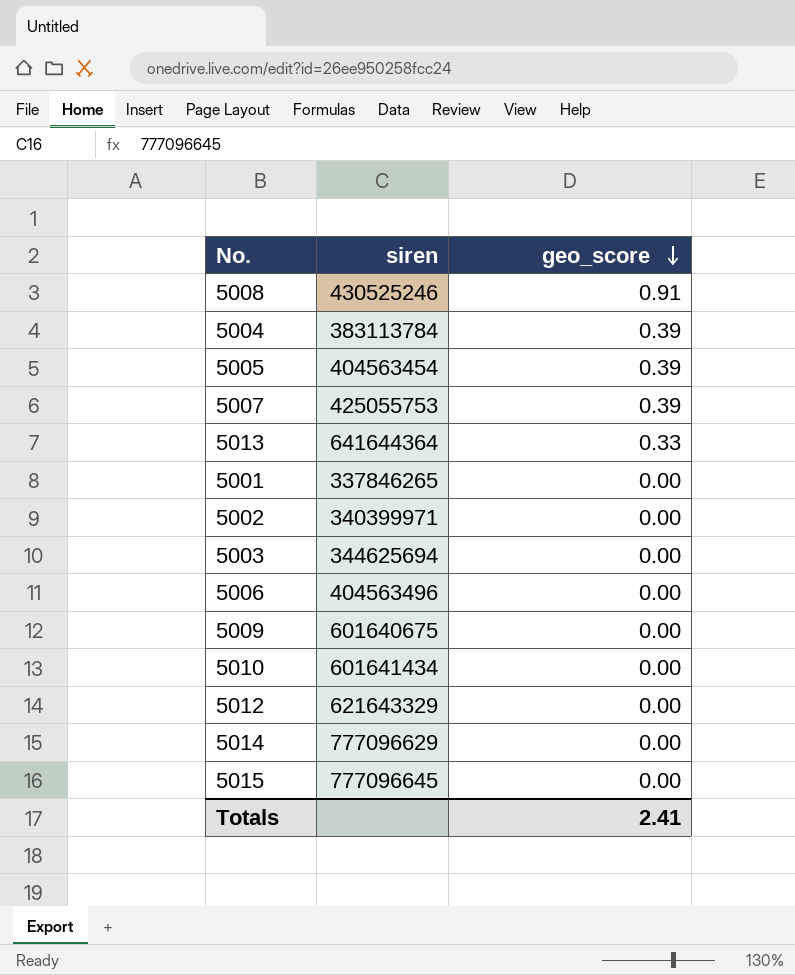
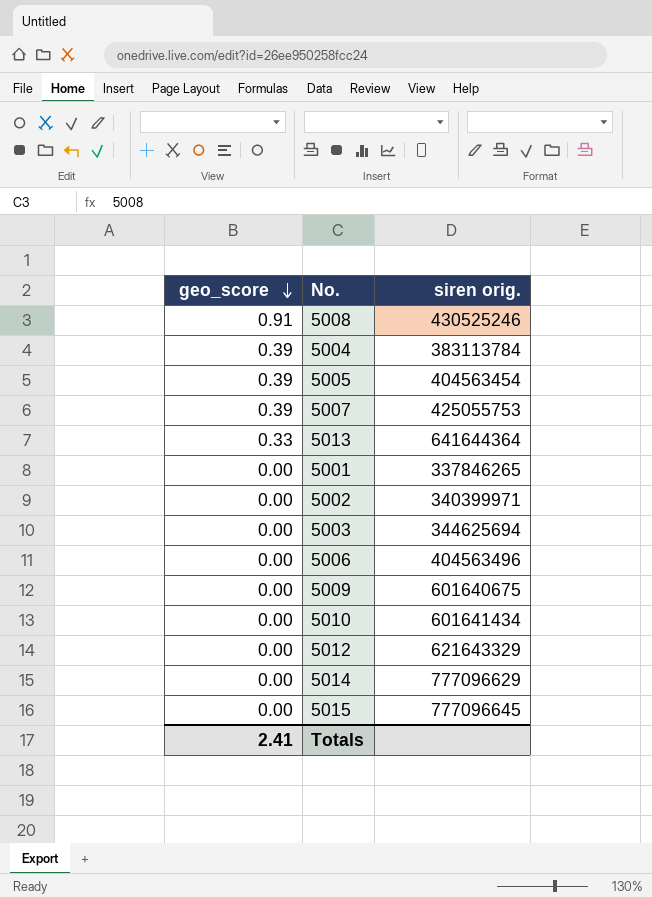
column geo_score | position: 3 -> 1
column name: siren -> siren orig.

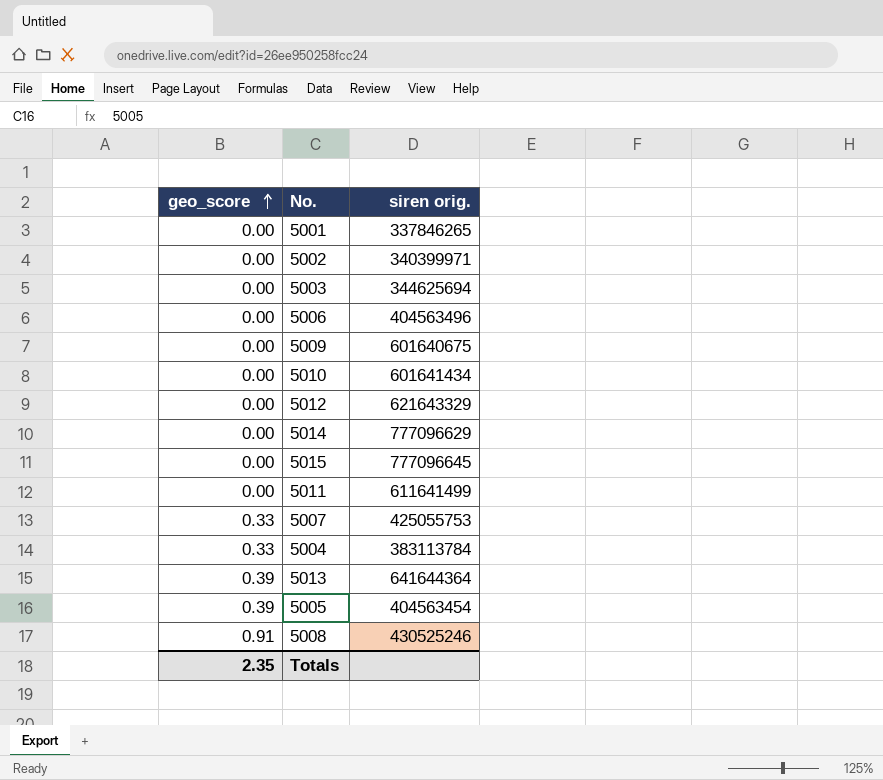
row order: geo_score descending -> geo_score ascending
row 5011: none -> 0.00 | 611641499
5007 | geo_score: 0.39 -> 0.33
5004 | geo_score: 0.39 -> 0.33
5013 | geo_score: 0.33 -> 0.39
Totals | geo_score: 2.41 -> 2.35

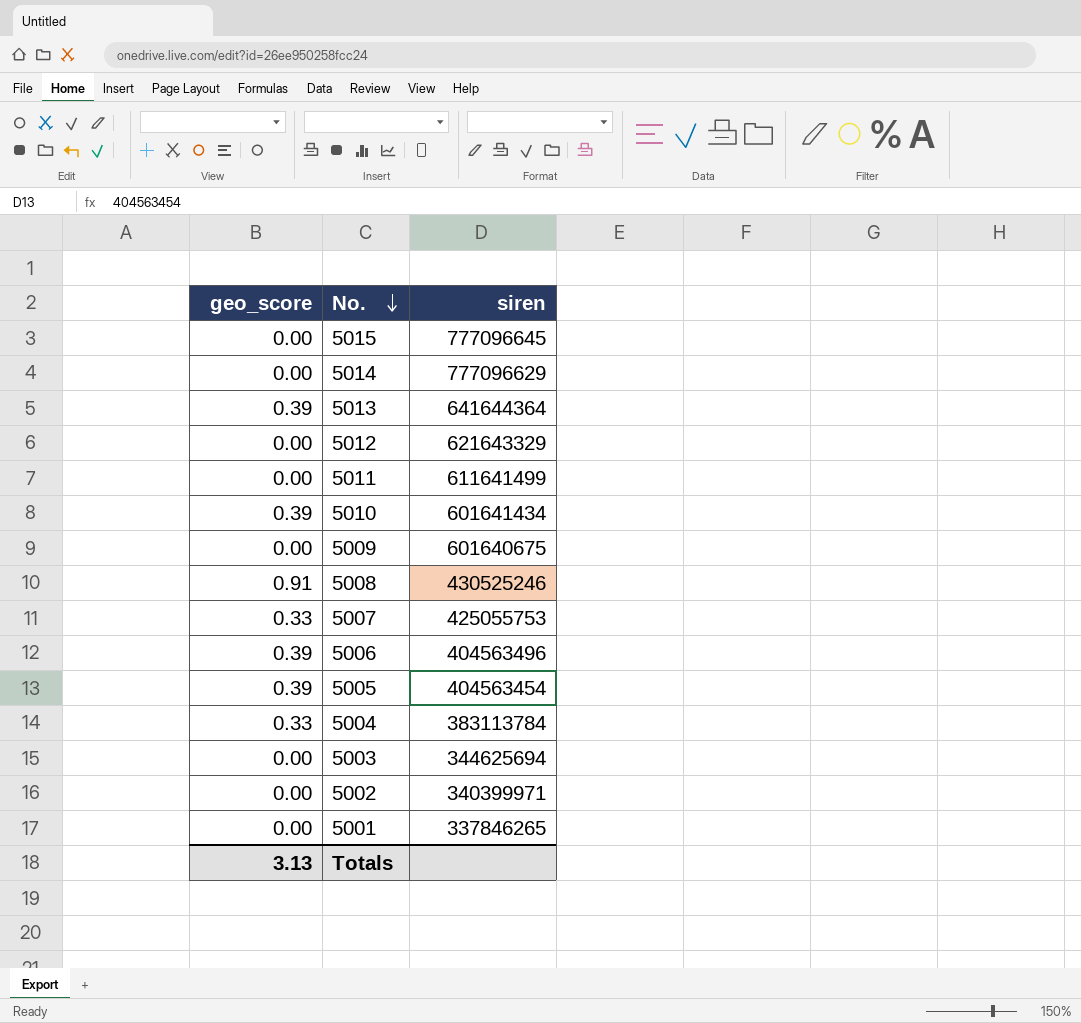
row order: geo_score ascending -> No. descending
column name: siren orig. -> siren
5010 | geo_score: 0.00 -> 0.39
5006 | geo_score: 0.00 -> 0.39
Totals | geo_score: 2.35 -> 3.13

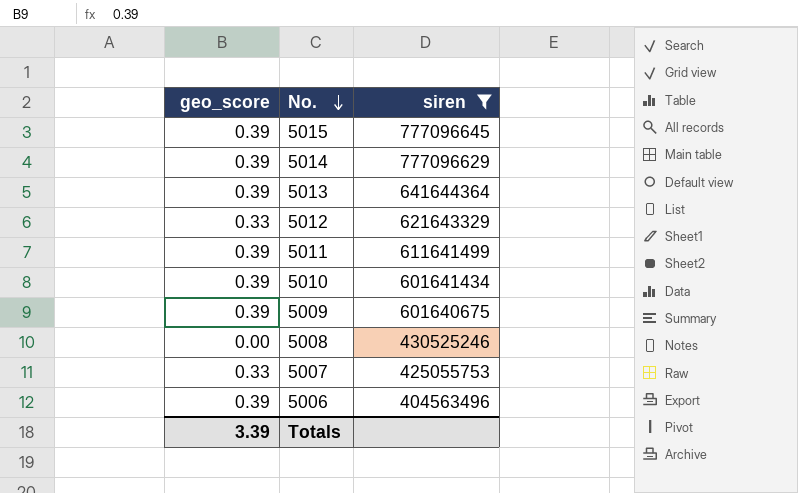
filter: none -> siren >= 404563496
5015 | geo_score: 0.00 -> 0.39
5014 | geo_score: 0.00 -> 0.39
5012 | geo_score: 0.00 -> 0.33
5011 | geo_score: 0.00 -> 0.39
5009 | geo_score: 0.00 -> 0.39
5008 | geo_score: 0.91 -> 0.00
Totals | geo_score: 3.13 -> 3.39

